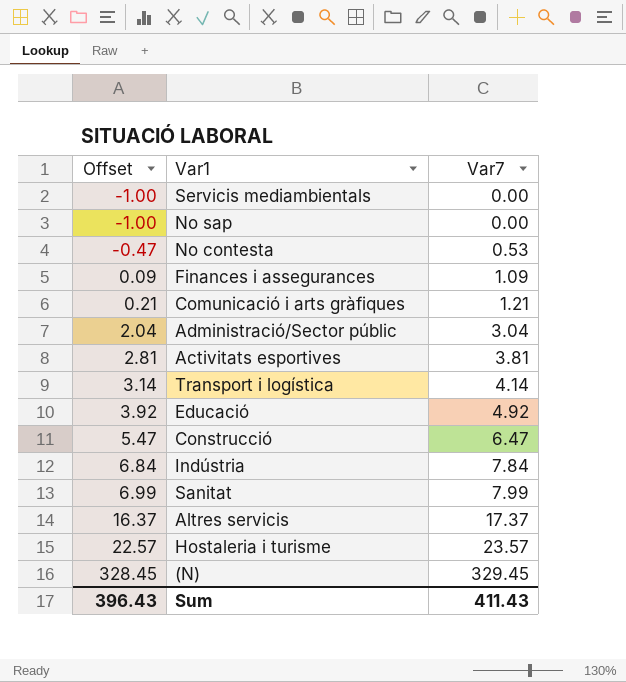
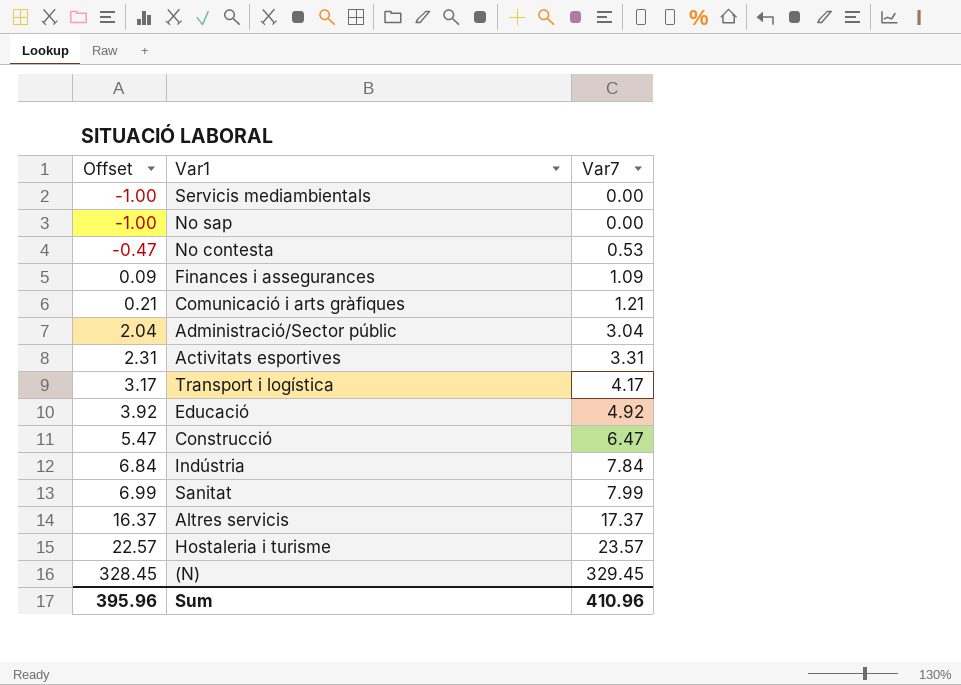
Activitats esportives | Offset: 2.81 -> 2.31
Activitats esportives | Var7: 3.81 -> 3.31
Transport i logística | Offset: 3.14 -> 3.17
Transport i logística | Var7: 4.14 -> 4.17
Sum | Offset: 396.43 -> 395.96
Sum | Var7: 411.43 -> 410.96

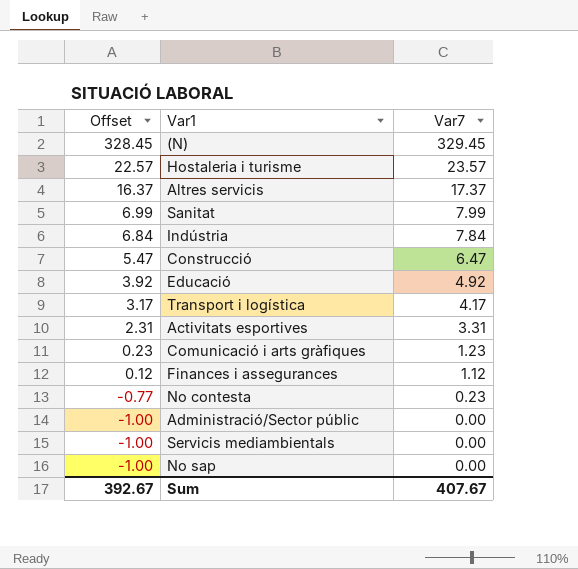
row order: Offset ascending -> Offset descending
Comunicació i arts gràfiques | Offset: 0.21 -> 0.23
Comunicació i arts gràfiques | Var7: 1.21 -> 1.23
Finances i assegurances | Offset: 0.09 -> 0.12
Finances i assegurances | Var7: 1.09 -> 1.12
No contesta | Offset: -0.47 -> -0.77
No contesta | Var7: 0.53 -> 0.23
Administració/Sector públic | Offset: 2.04 -> -1.00
Administració/Sector públic | Var7: 3.04 -> 0.00
Sum | Offset: 395.96 -> 392.67
Sum | Var7: 410.96 -> 407.67

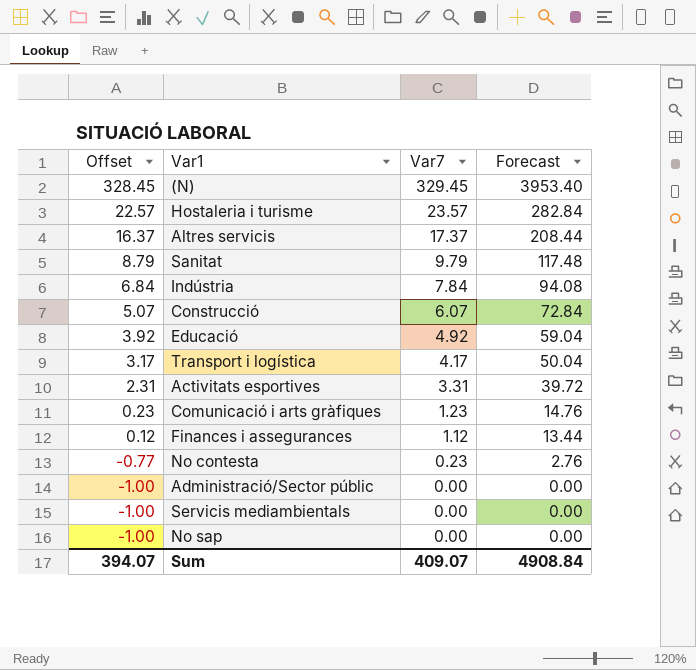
column Forecast | formula: none -> [Var7] * 12
Sanitat | Offset: 6.99 -> 8.79
Sanitat | Var7: 7.99 -> 9.79
Construcció | Offset: 5.47 -> 5.07
Construcció | Var7: 6.47 -> 6.07
Sum | Offset: 392.67 -> 394.07
Sum | Var7: 407.67 -> 409.07

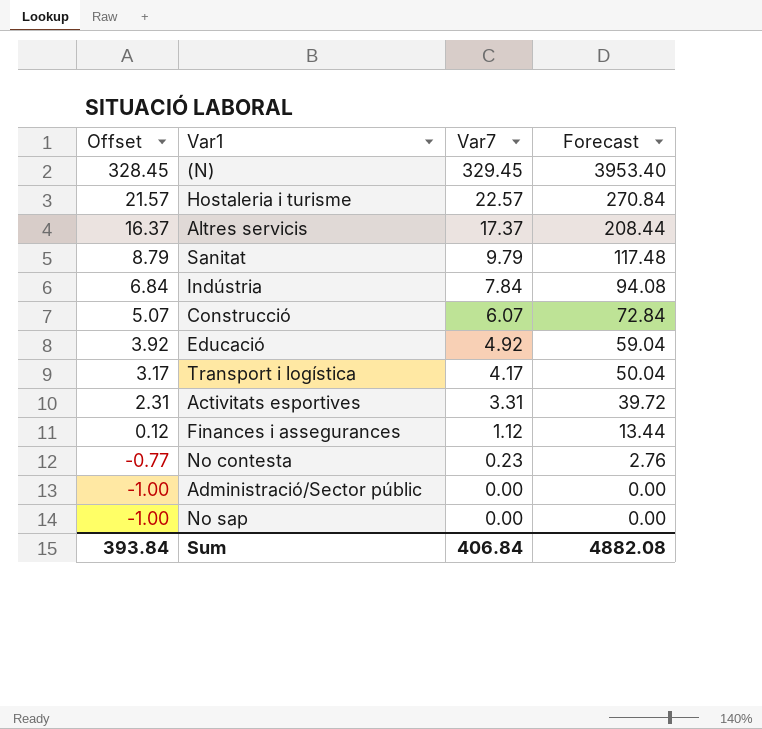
row Comunicació i arts gràfiques: 0.23 | 1.23 | 14.76 -> none
row Servicis mediambientals: -1.00 | 0.00 | 0.00 -> none
Hostaleria i turisme | Offset: 22.57 -> 21.57
Hostaleria i turisme | Var7: 23.57 -> 22.57
Hostaleria i turisme | Forecast: 282.84 -> 270.84
Sum | Offset: 394.07 -> 393.84
Sum | Var7: 409.07 -> 406.84
Sum | Forecast: 4908.84 -> 4882.08

